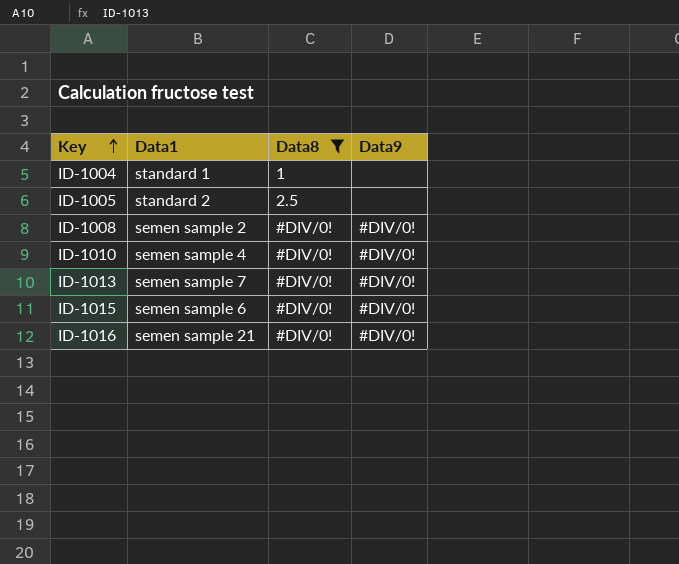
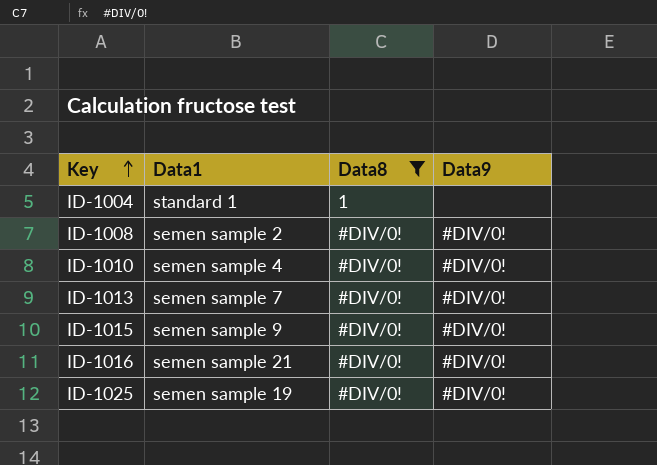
row ID-1005: standard 2 | 2.5 | none -> none
ID-1015 | Data1: semen sample 6 -> semen sample 9
row ID-1025: none -> semen sample 19 | #DIV/0! | #DIV/0!

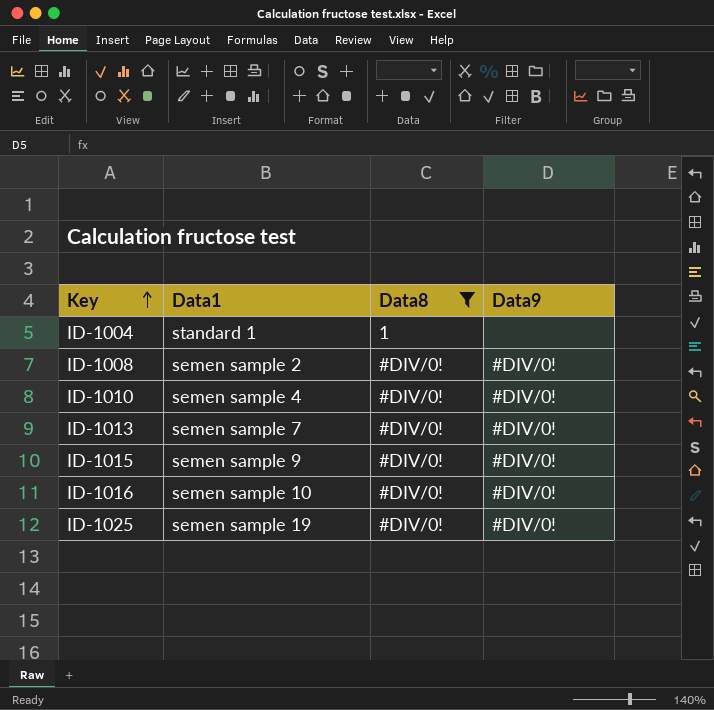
ID-1016 | Data1: semen sample 21 -> semen sample 10

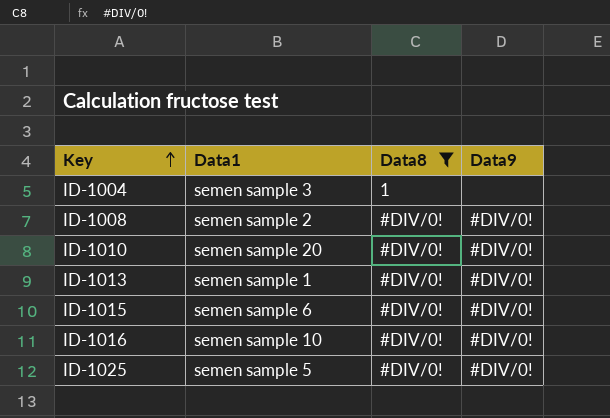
ID-1004 | Data1: standard 1 -> semen sample 3
ID-1010 | Data1: semen sample 4 -> semen sample 20
ID-1013 | Data1: semen sample 7 -> semen sample 1
ID-1015 | Data1: semen sample 9 -> semen sample 6
ID-1025 | Data1: semen sample 19 -> semen sample 5

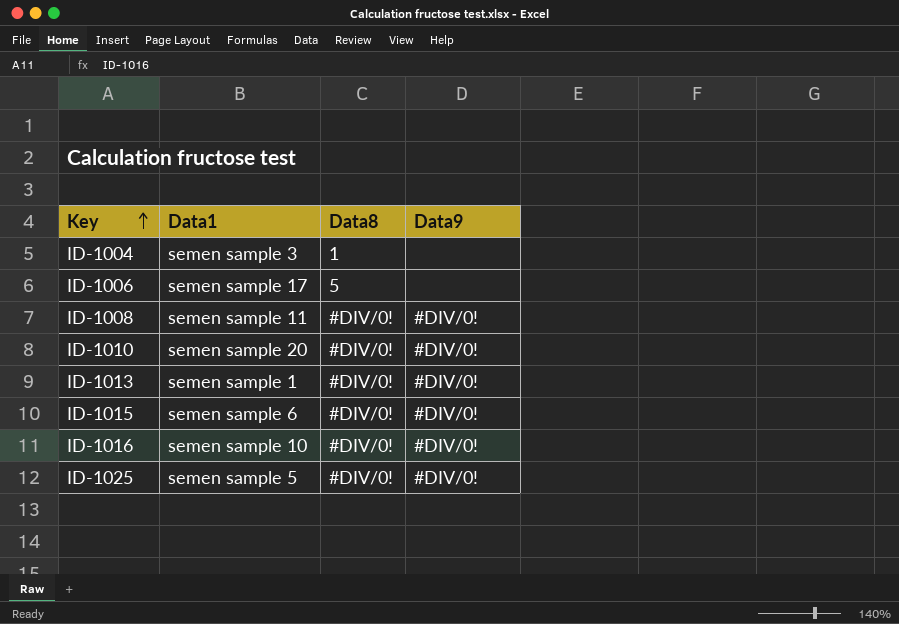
filter: Data8 != 5 -> none
ID-1008 | Data1: semen sample 2 -> semen sample 11

